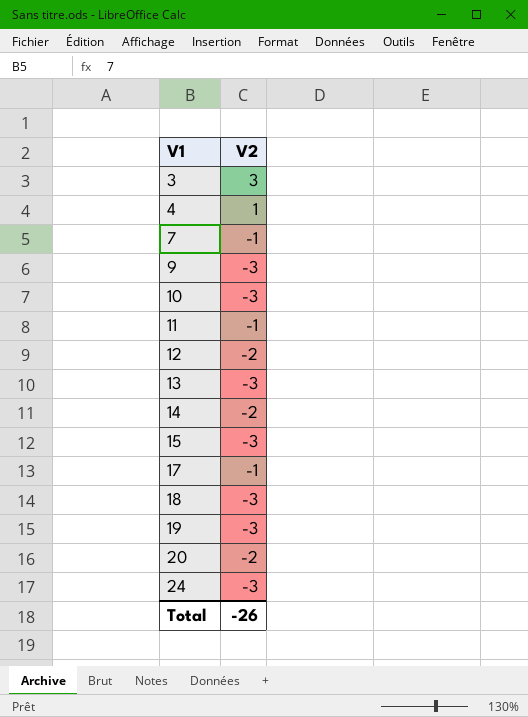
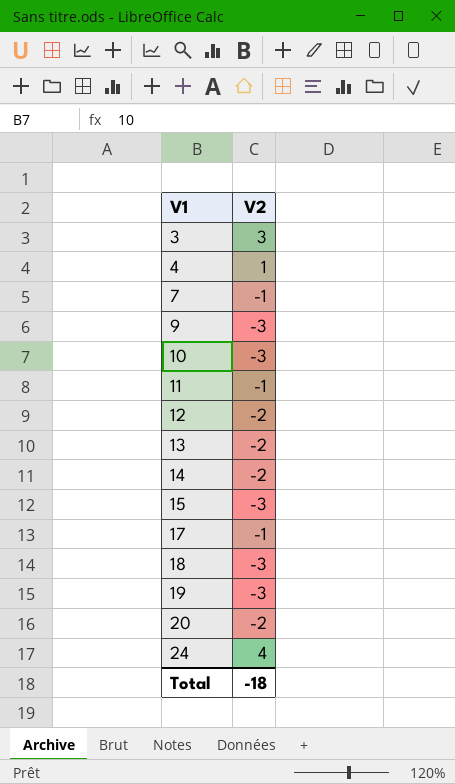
13 | V2: -3 -> -2
24 | V2: -3 -> 4
Total | V2: -26 -> -18

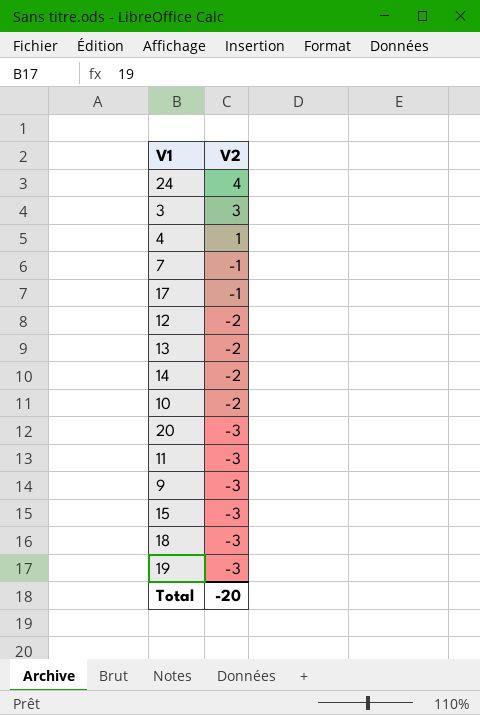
row order: V1 ascending -> V2 descending
10 | V2: -3 -> -2
20 | V2: -2 -> -3
11 | V2: -1 -> -3
Total | V2: -18 -> -20

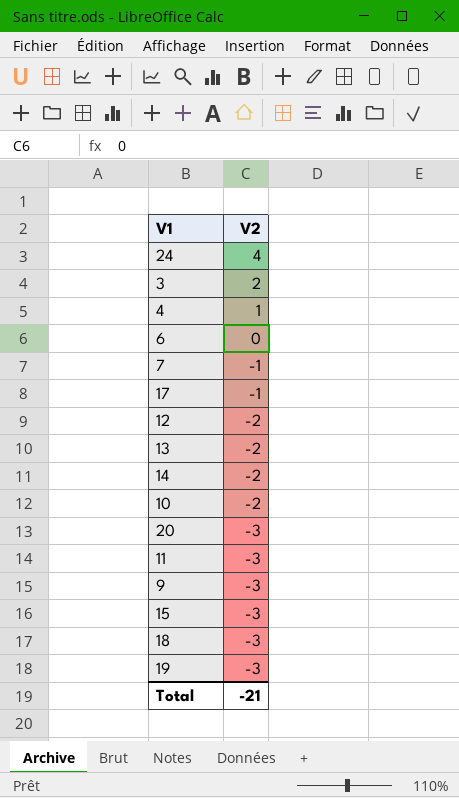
3 | V2: 3 -> 2
row 6: none -> 0
Total | V2: -20 -> -21

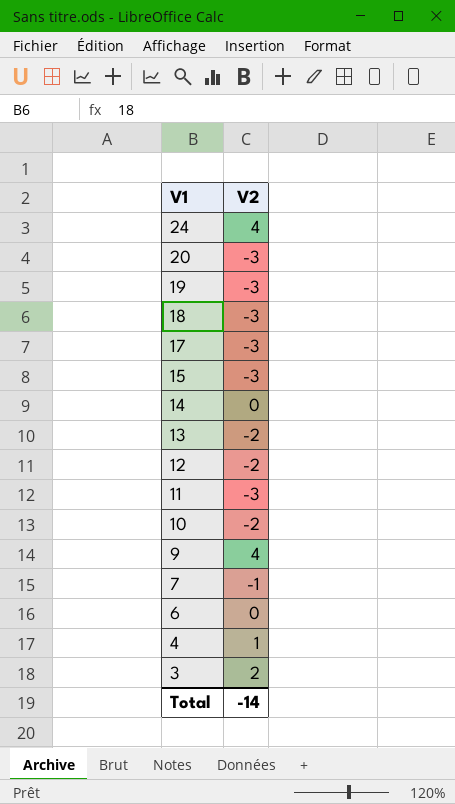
row order: V2 descending -> V1 descending
17 | V2: -1 -> -3
14 | V2: -2 -> 0
9 | V2: -3 -> 4
Total | V2: -21 -> -14

